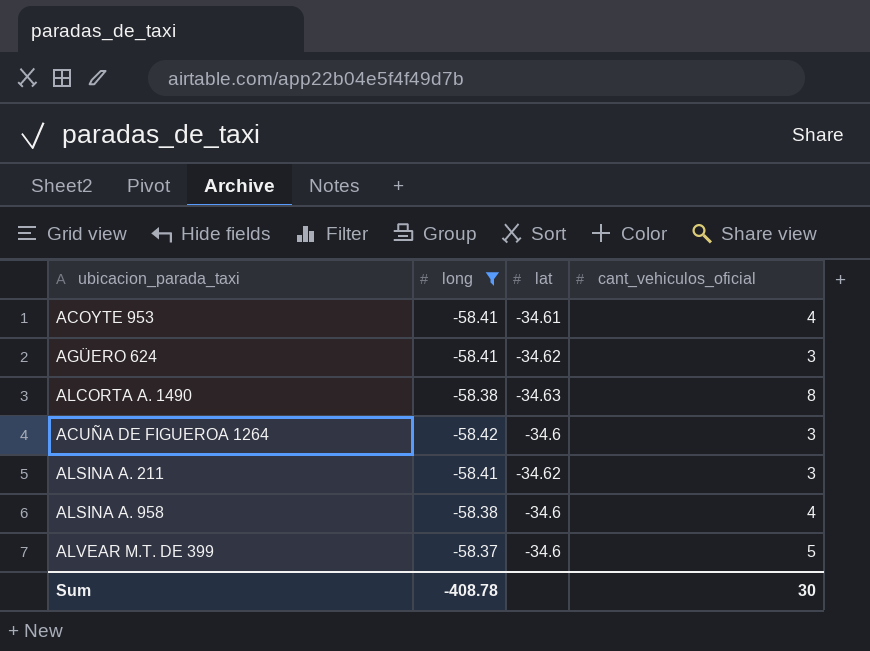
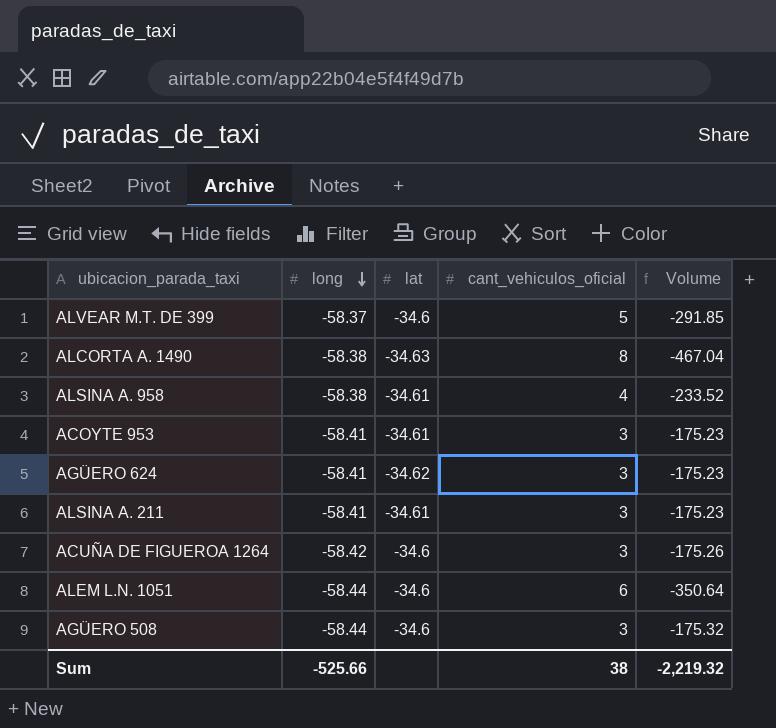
filter: long != -58.44 -> none
row order: none -> long descending
column Volume | formula: none -> [long] * [cant_vehiculos_oficial]
ALSINA A. 958 | lat: -34.6 -> -34.61
ACOYTE 953 | cant_vehiculos_oficial: 4 -> 3
ALSINA A. 211 | lat: -34.62 -> -34.61
Sum | long: -408.78 -> -525.66
Sum | cant_vehiculos_oficial: 30 -> 38

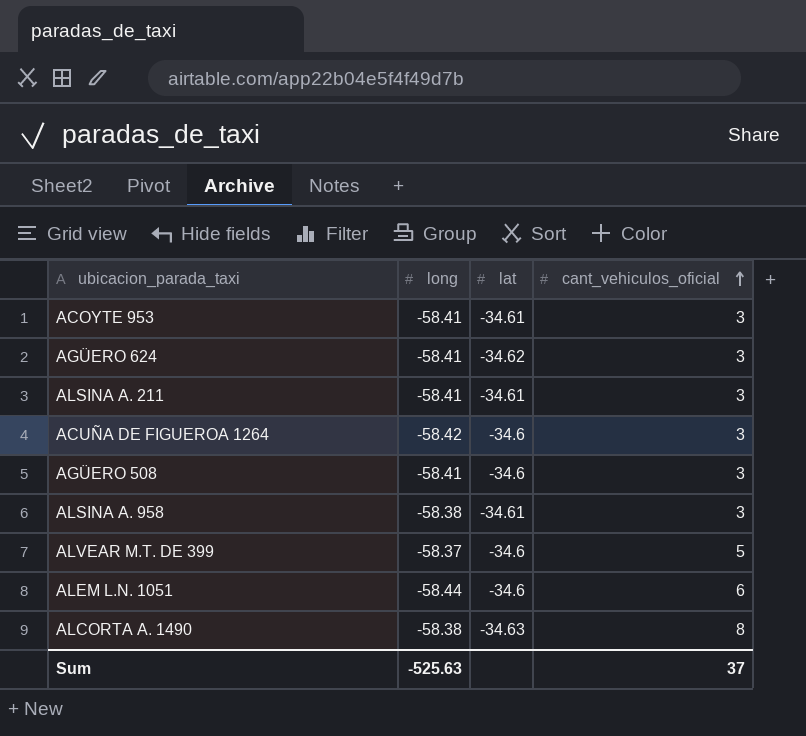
row order: long descending -> cant_vehiculos_oficial ascending
column Volume | formula: [long] * [cant_vehiculos_oficial] -> none
AGÜERO 508 | long: -58.44 -> -58.41
ALSINA A. 958 | cant_vehiculos_oficial: 4 -> 3
Sum | long: -525.66 -> -525.63
Sum | cant_vehiculos_oficial: 38 -> 37

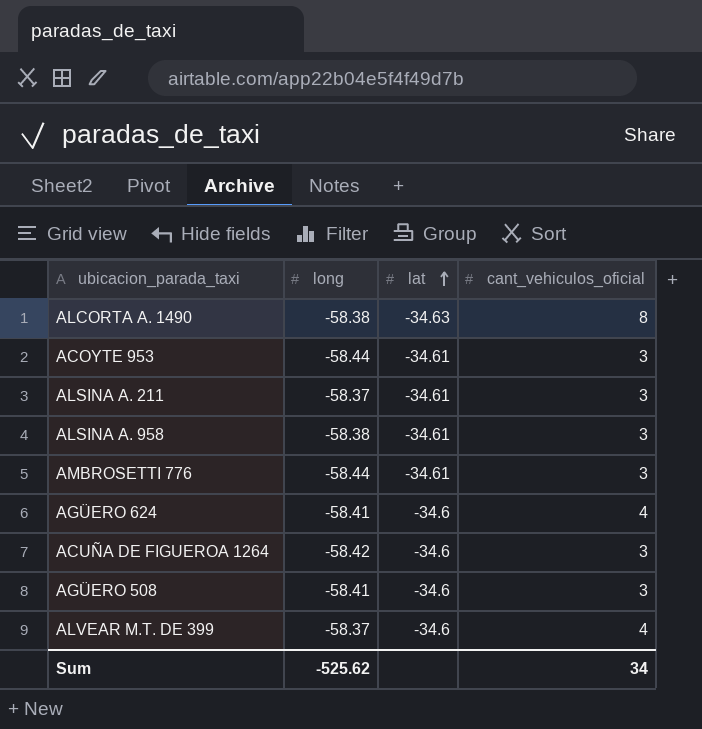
row order: cant_vehiculos_oficial ascending -> lat ascending
row ALEM L.N. 1051: -58.44 | -34.6 | 6 -> none
ACOYTE 953 | long: -58.41 -> -58.44
ALSINA A. 211 | long: -58.41 -> -58.37
row AMBROSETTI 776: none -> -58.44 | -34.61 | 3
AGÜERO 624 | lat: -34.62 -> -34.6
AGÜERO 624 | cant_vehiculos_oficial: 3 -> 4
ALVEAR M.T. DE 399 | cant_vehiculos_oficial: 5 -> 4
Sum | long: -525.63 -> -525.62
Sum | cant_vehiculos_oficial: 37 -> 34

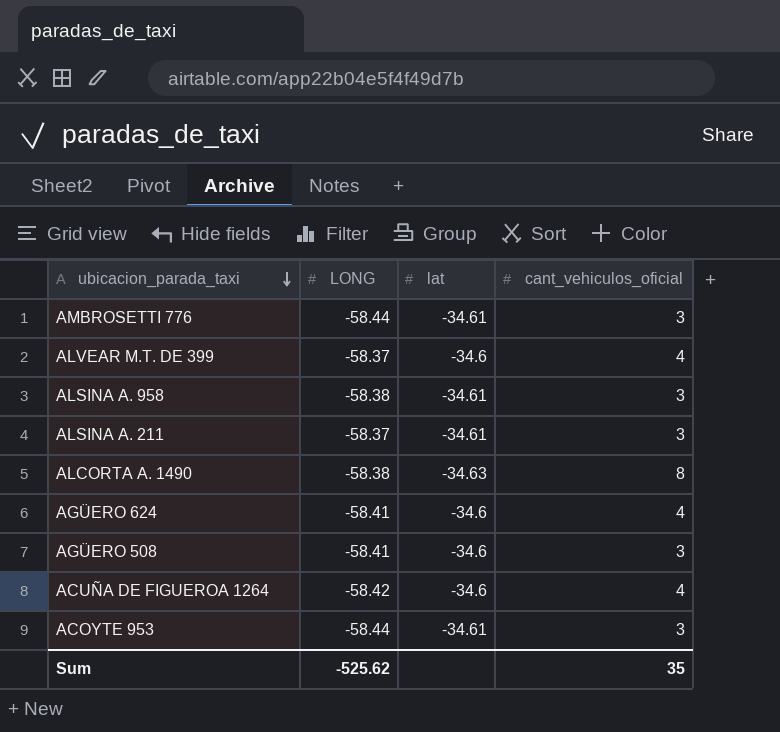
row order: lat ascending -> ubicacion_parada_taxi descending
column name: long -> LONG
ACUÑA DE FIGUEROA 1264 | cant_vehiculos_oficial: 3 -> 4
Sum | cant_vehiculos_oficial: 34 -> 35

